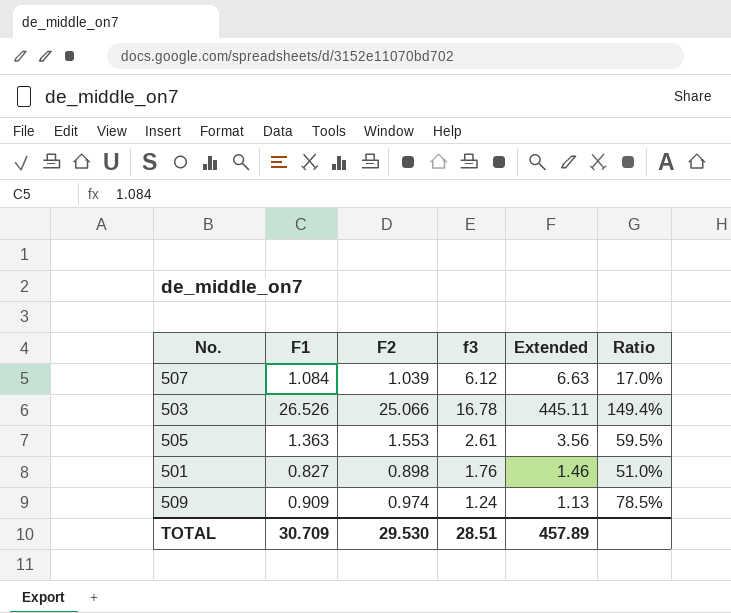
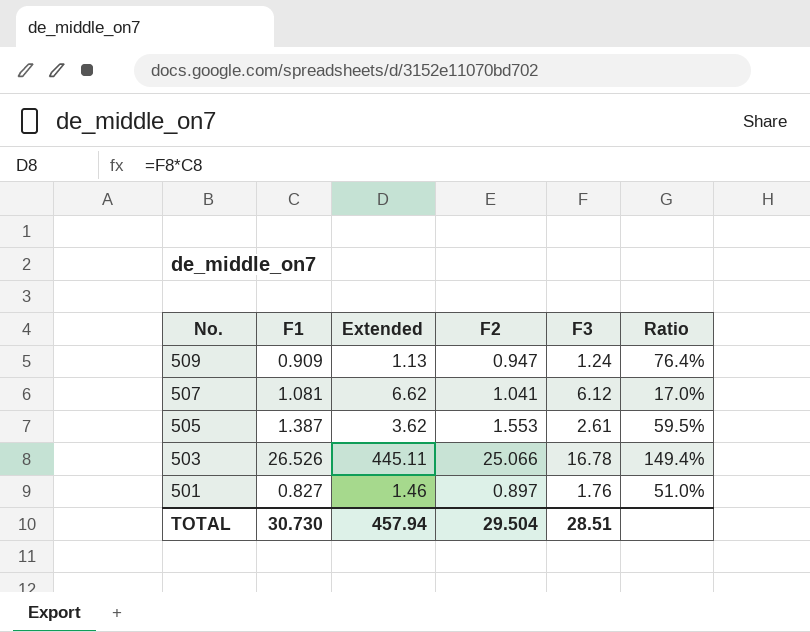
row order: none -> No. descending
column Extended | position: 5 -> 3
column name: f3 -> F3
509 | F2: 0.974 -> 0.947
509 | Ratio: 78.5% -> 76.4%
507 | F1: 1.084 -> 1.081
507 | Extended: 6.63 -> 6.62
507 | F2: 1.039 -> 1.041
505 | F1: 1.363 -> 1.387
505 | Extended: 3.56 -> 3.62
501 | F2: 0.898 -> 0.897
TOTAL | F1: 30.709 -> 30.730
TOTAL | Extended: 457.89 -> 457.94
TOTAL | F2: 29.530 -> 29.504

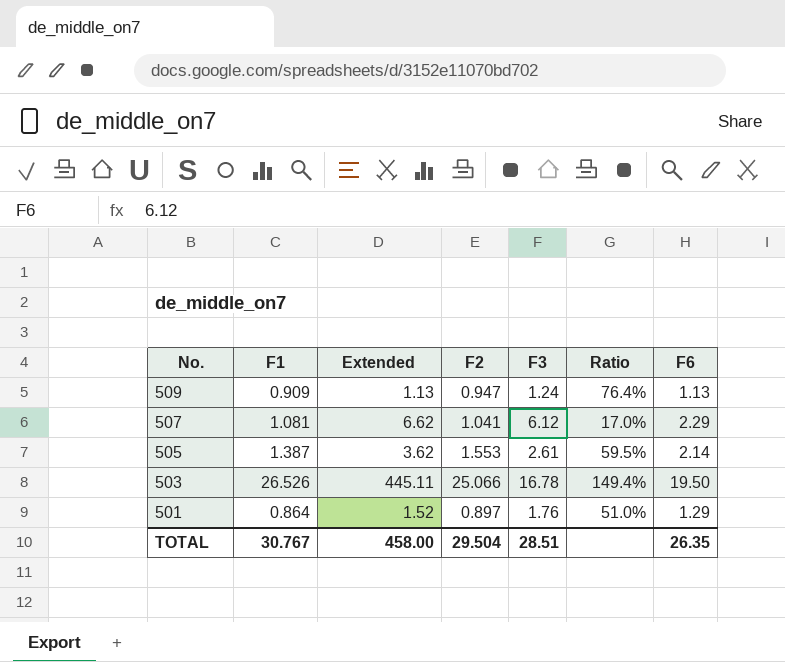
column F6 | position: none -> 7
501 | F1: 0.827 -> 0.864
501 | Extended: 1.46 -> 1.52
TOTAL | F1: 30.730 -> 30.767
TOTAL | Extended: 457.94 -> 458.00

